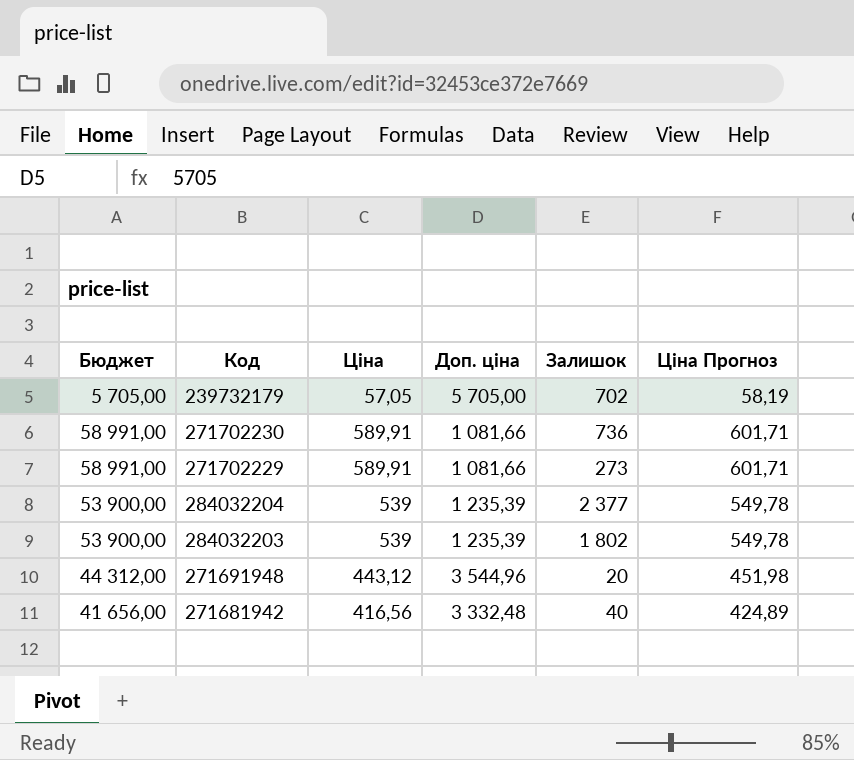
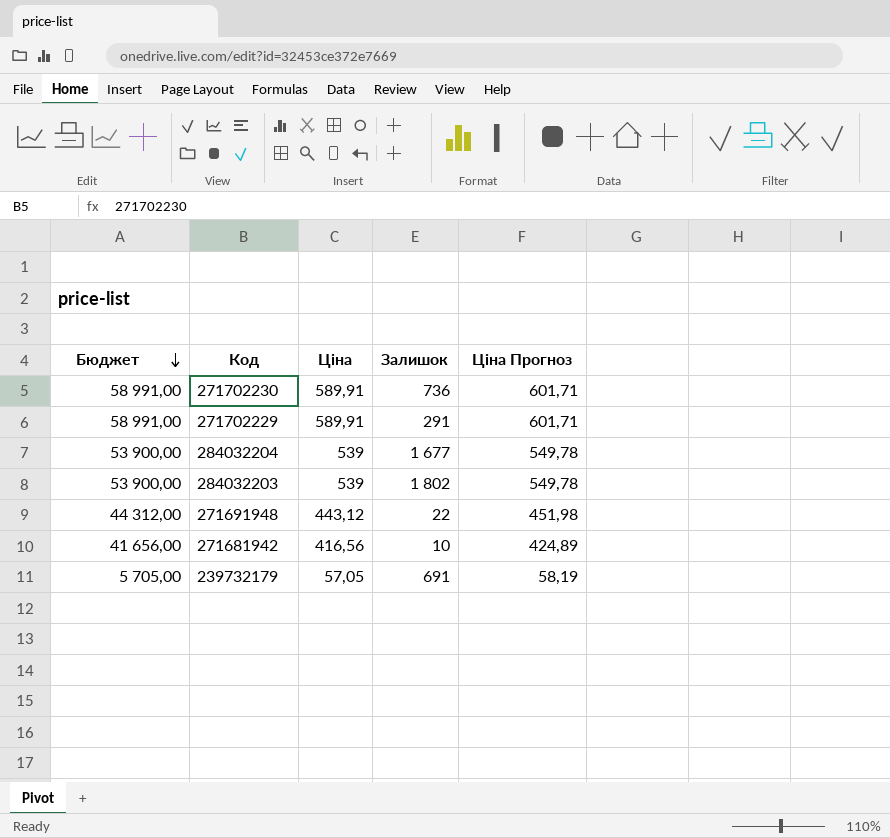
row order: none -> Бюджет descending
column Доп. ціна | position: 4 -> none
271702229 | Залишок: 273 -> 291
284032204 | Залишок: 2 377 -> 1 677
271691948 | Залишок: 20 -> 22
271681942 | Залишок: 40 -> 10
239732179 | Залишок: 702 -> 691

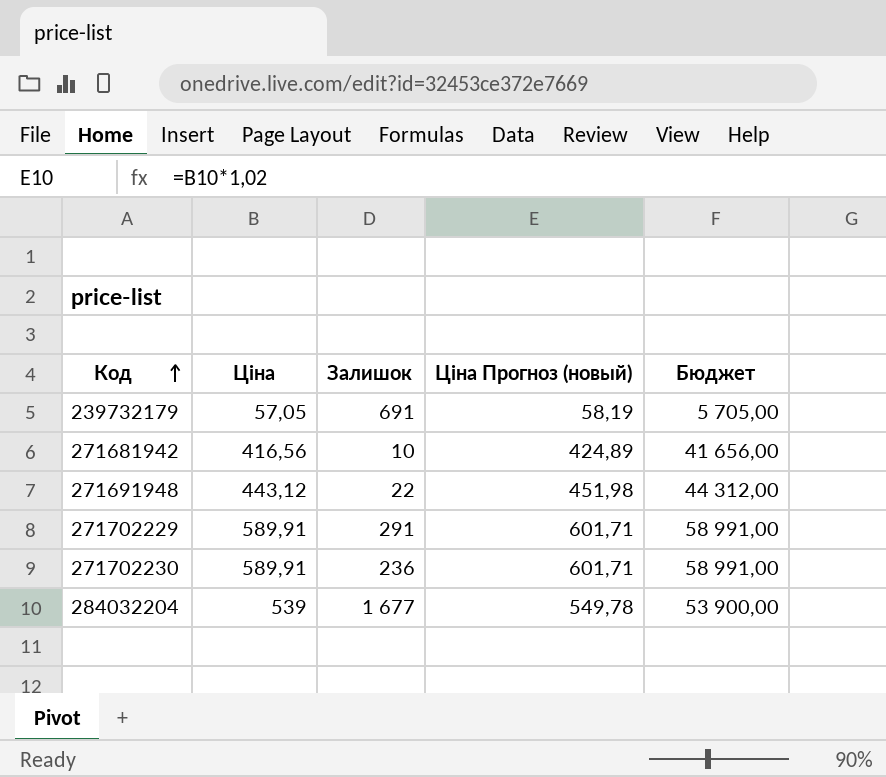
row order: Бюджет descending -> Код ascending
column name: Ціна Прогноз -> Ціна Прогноз (новый)
column Бюджет | position: 1 -> 5
row 284032203: 53 900,00 | 539 | 1 802 | 549,78 -> none
271702230 | Залишок: 736 -> 236

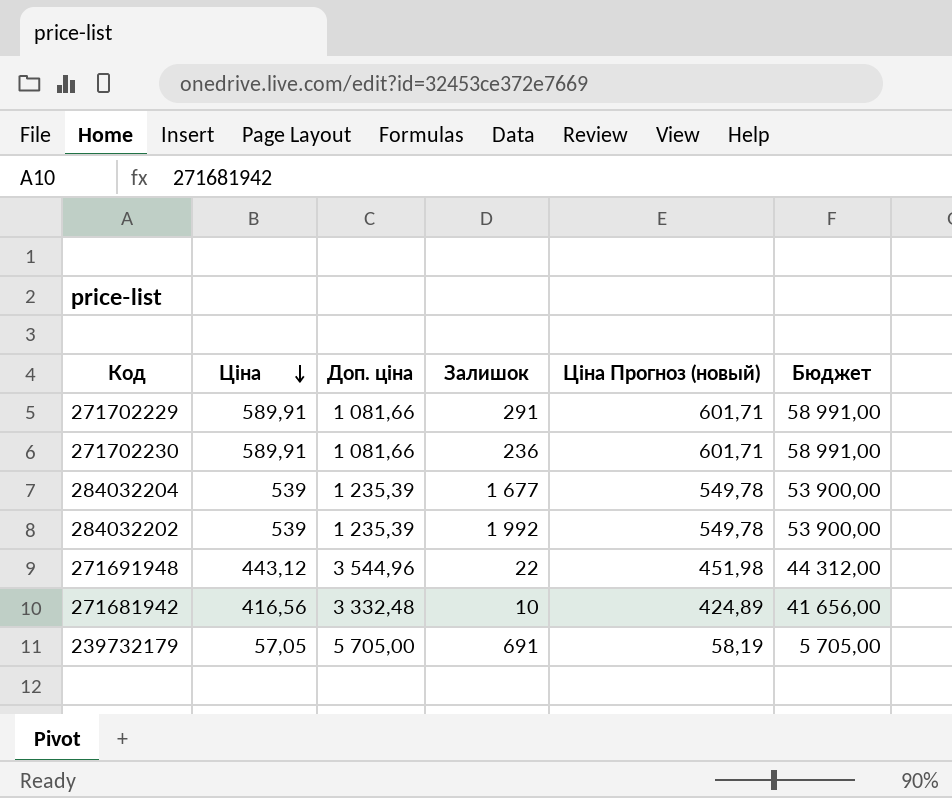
row order: Код ascending -> Ціна descending
column Доп. ціна | position: none -> 3
row 284032202: none -> 539 | 1 235,39 | 1 992 | 549,78 | 53 900,00

